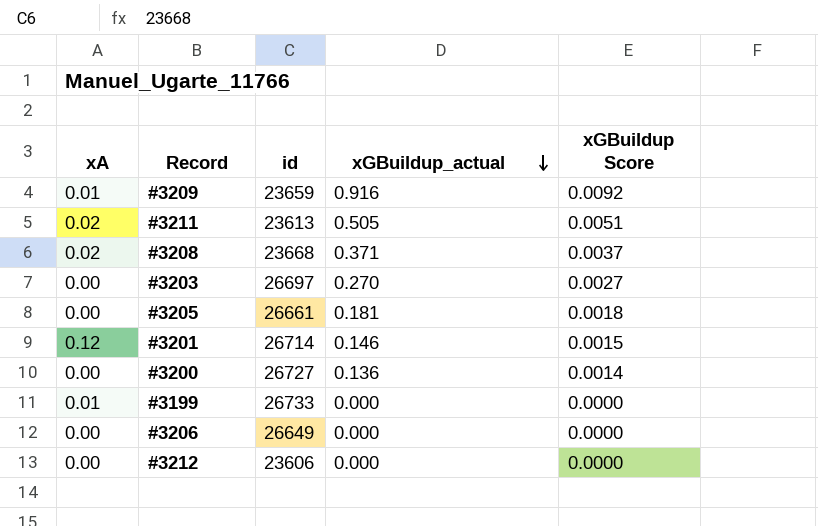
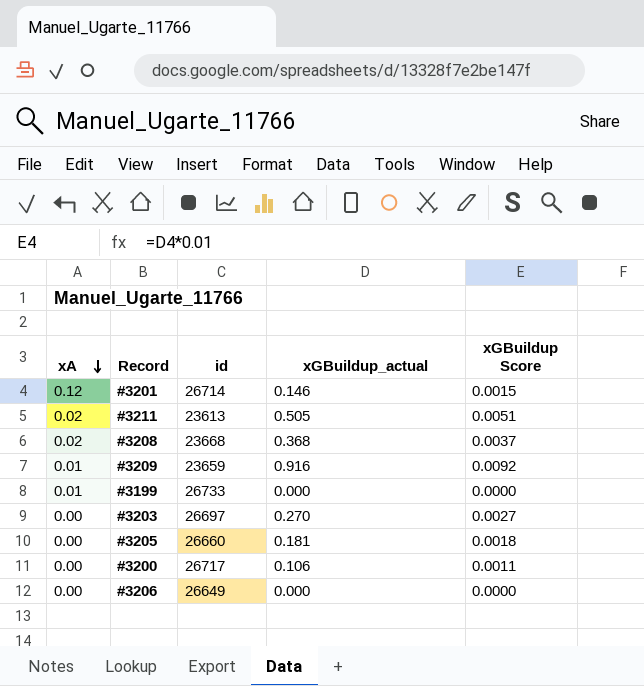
row order: xGBuildup_actual descending -> xA descending
row #3212: 0.00 | 23606 | 0.000 | 0.0000 -> none
#3208 | xGBuildup_actual: 0.371 -> 0.368
#3205 | id: 26661 -> 26660
#3200 | id: 26727 -> 26717
#3200 | xGBuildup_actual: 0.136 -> 0.106
#3200 | xGBuildup Score: 0.0014 -> 0.0011

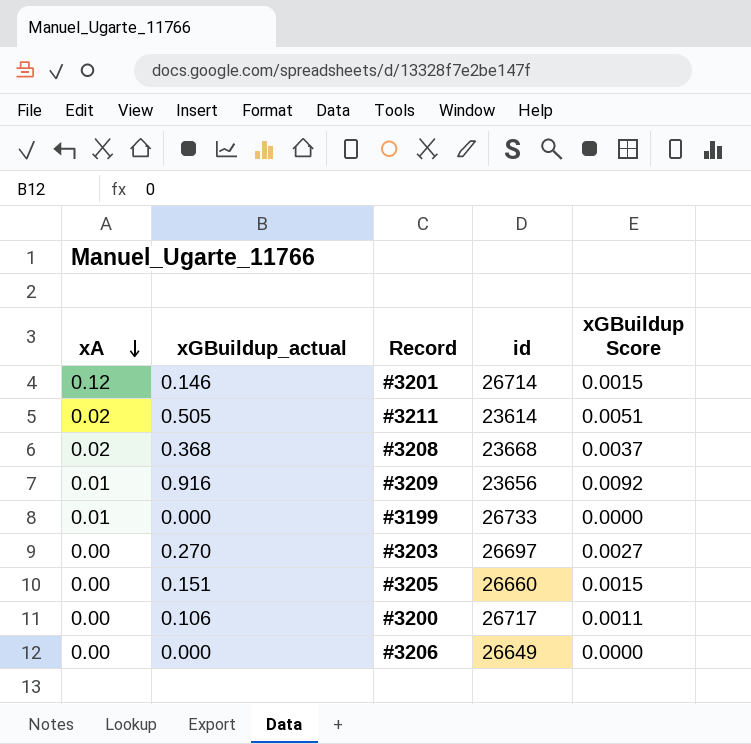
column xGBuildup_actual | position: 4 -> 2
#3211 | id: 23613 -> 23614
#3209 | id: 23659 -> 23656
#3205 | xGBuildup_actual: 0.181 -> 0.151
#3205 | xGBuildup Score: 0.0018 -> 0.0015

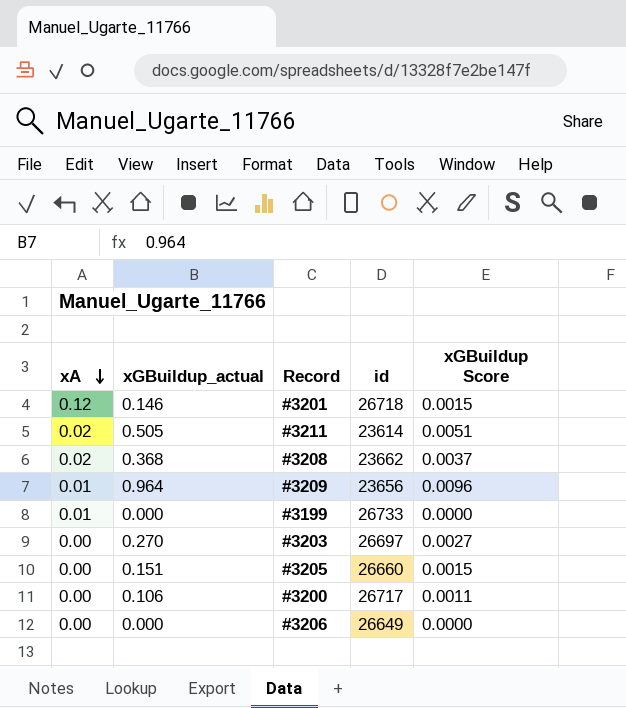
#3201 | id: 26714 -> 26718
#3208 | id: 23668 -> 23662
#3209 | xGBuildup_actual: 0.916 -> 0.964
#3209 | xGBuildup Score: 0.0092 -> 0.0096

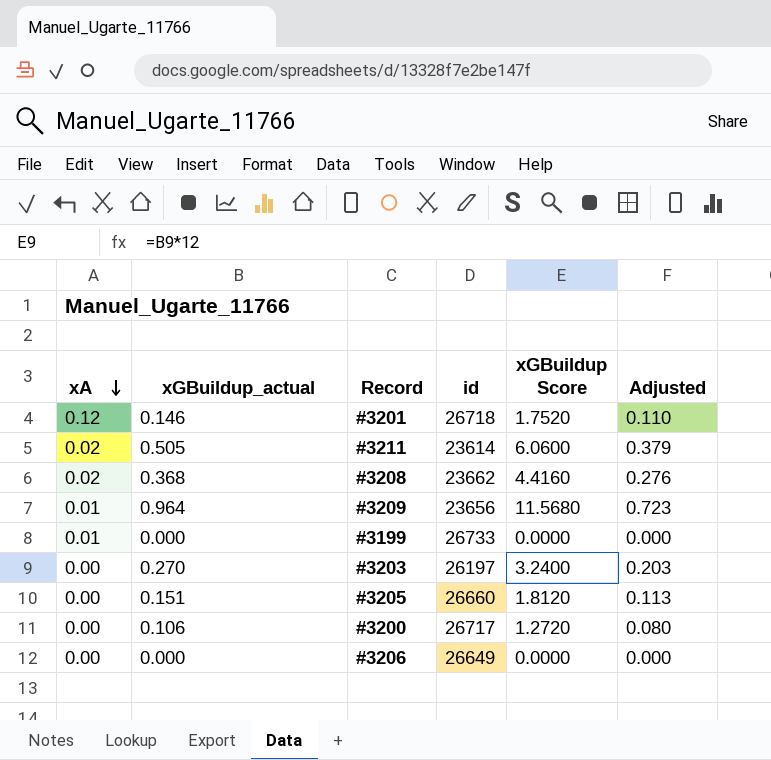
column xGBuildup Score | formula: [xGBuildup_actual] * 0.01 -> [xGBuildup_actual] * 12
column Adjusted | formula: none -> [xGBuildup_actual] * 0.75
#3203 | id: 26697 -> 26197

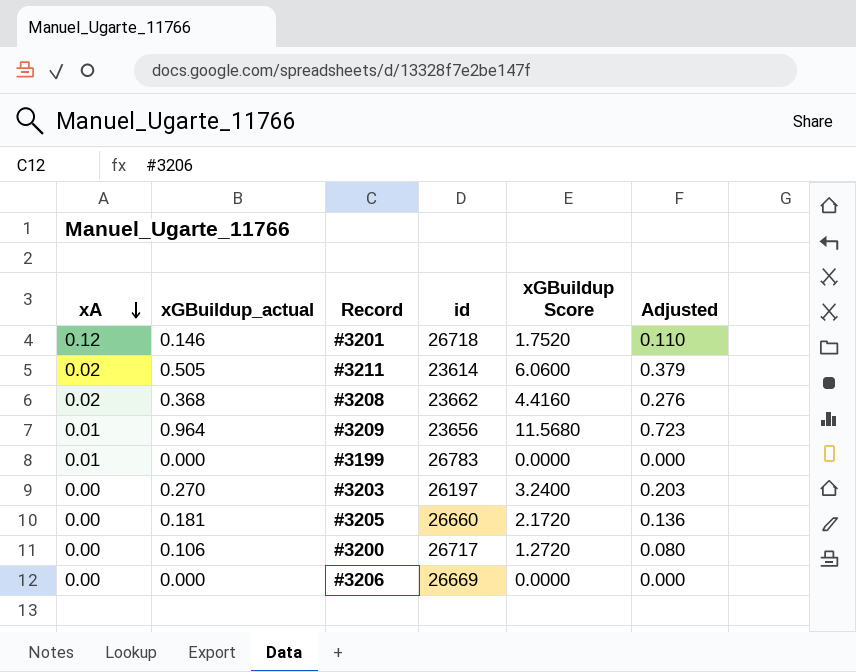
#3199 | id: 26733 -> 26783
#3205 | xGBuildup_actual: 0.151 -> 0.181
#3205 | xGBuildup Score: 1.8120 -> 2.1720
#3205 | Adjusted: 0.113 -> 0.136
#3206 | id: 26649 -> 26669

